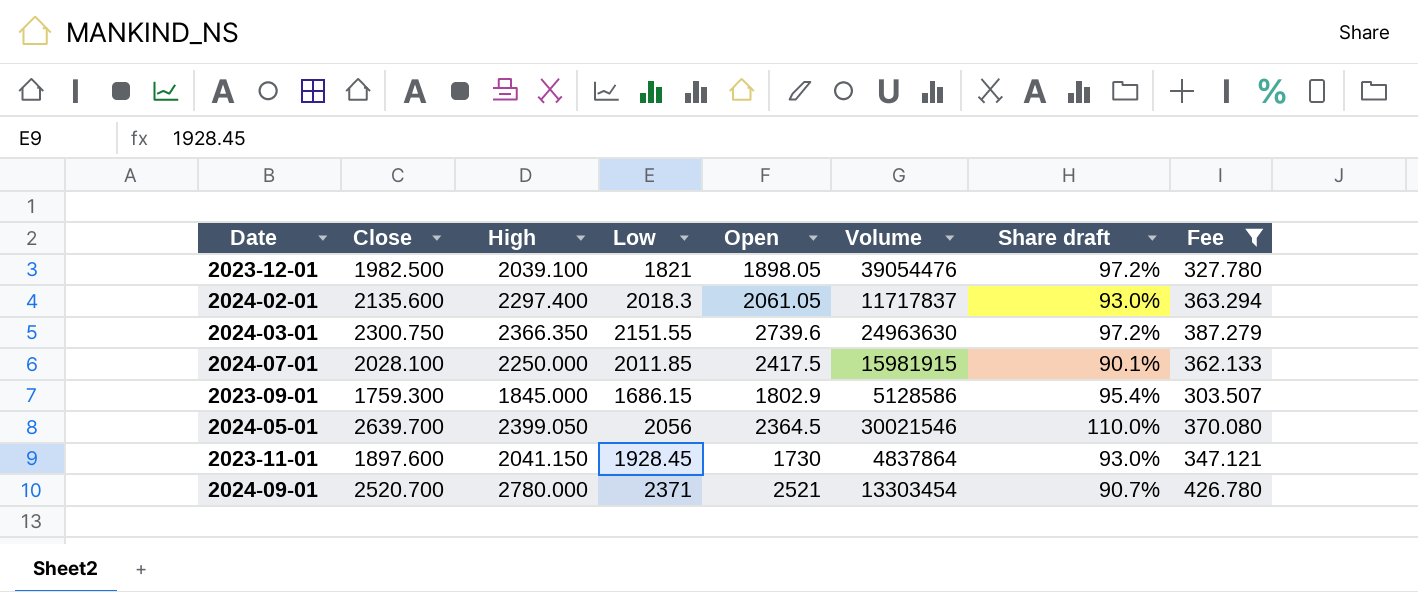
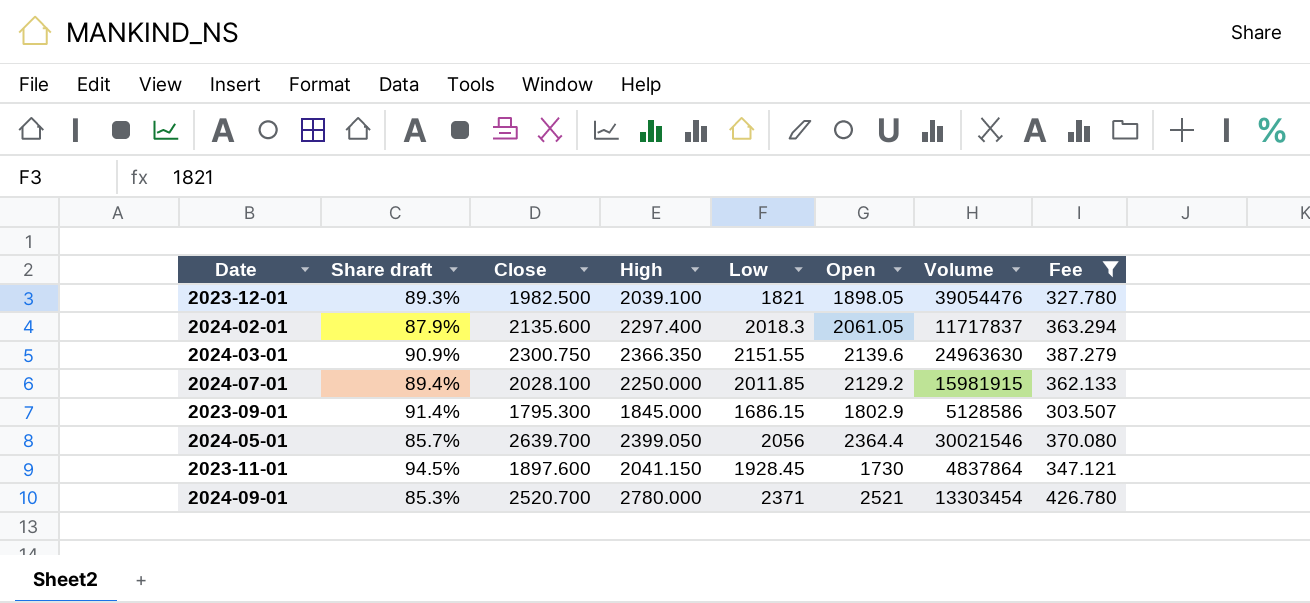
column Share draft | formula: [Close] / [High] -> [Low] / [High]
column Share draft | position: 7 -> 2
2024-03-01 | Open: 2739.6 -> 2139.6
2024-07-01 | Open: 2417.5 -> 2129.2
2023-09-01 | Close: 1759.300 -> 1795.300
2024-05-01 | Open: 2364.5 -> 2364.4

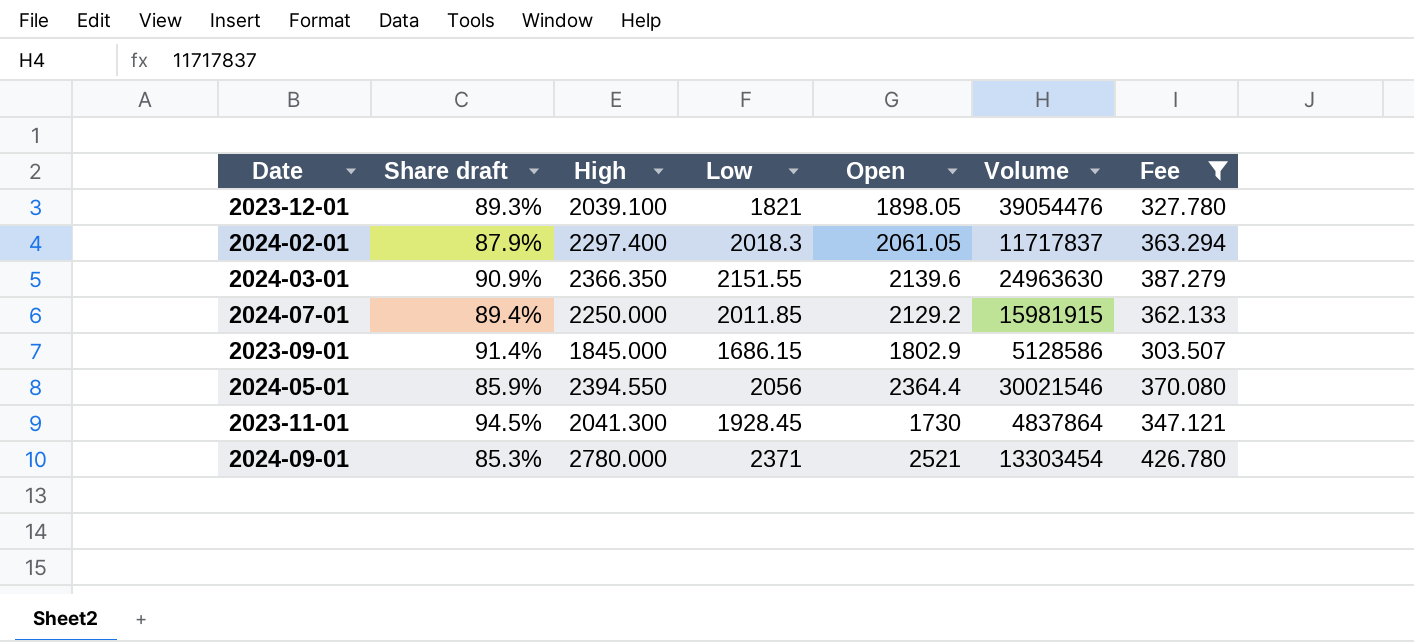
column Close | position: 3 -> none
2024-05-01 | Share draft: 85.7% -> 85.9%
2024-05-01 | High: 2399.050 -> 2394.550
2023-11-01 | High: 2041.150 -> 2041.300

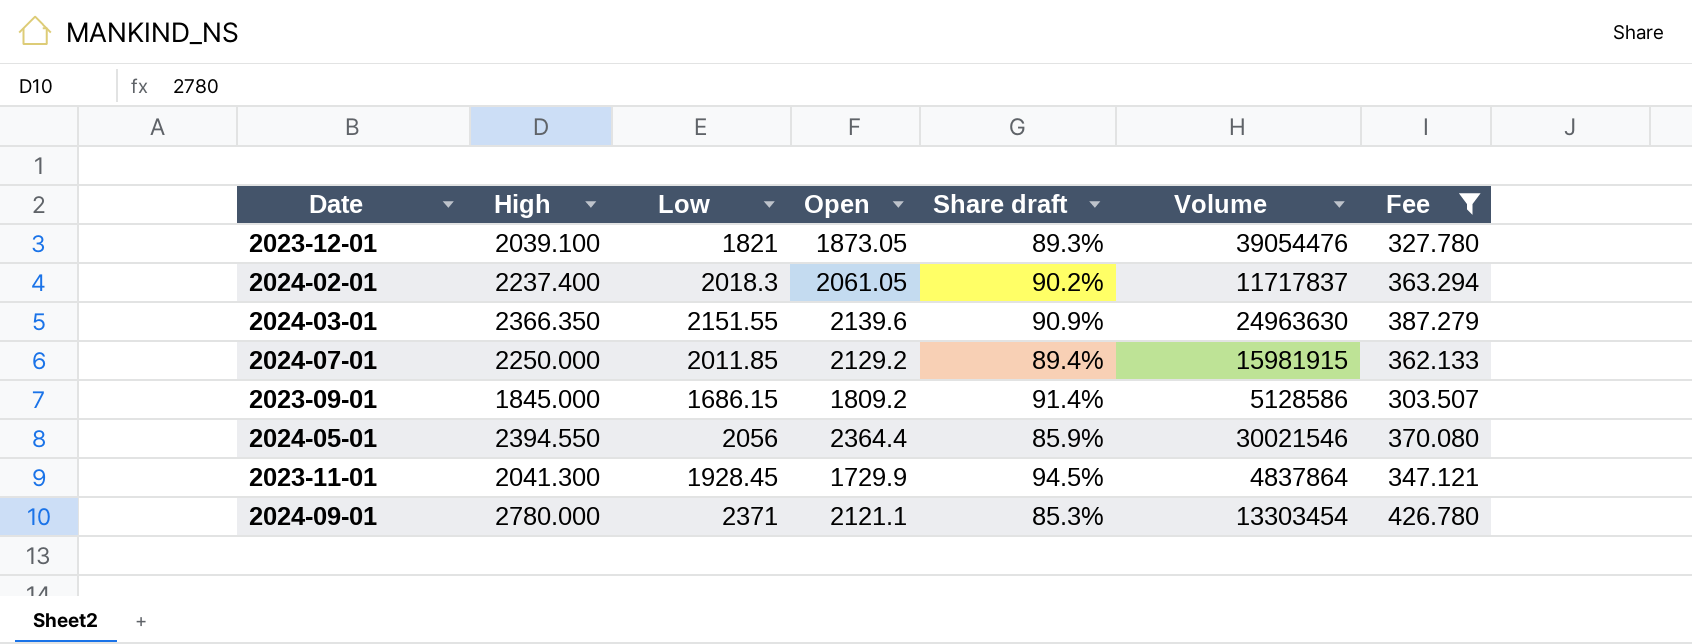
column Share draft | position: 2 -> 5
2023-12-01 | Open: 1898.05 -> 1873.05
2024-02-01 | High: 2297.400 -> 2237.400
2024-02-01 | Share draft: 87.9% -> 90.2%
2023-09-01 | Open: 1802.9 -> 1809.2
2023-11-01 | Open: 1730 -> 1729.9
2024-09-01 | Open: 2521 -> 2121.1

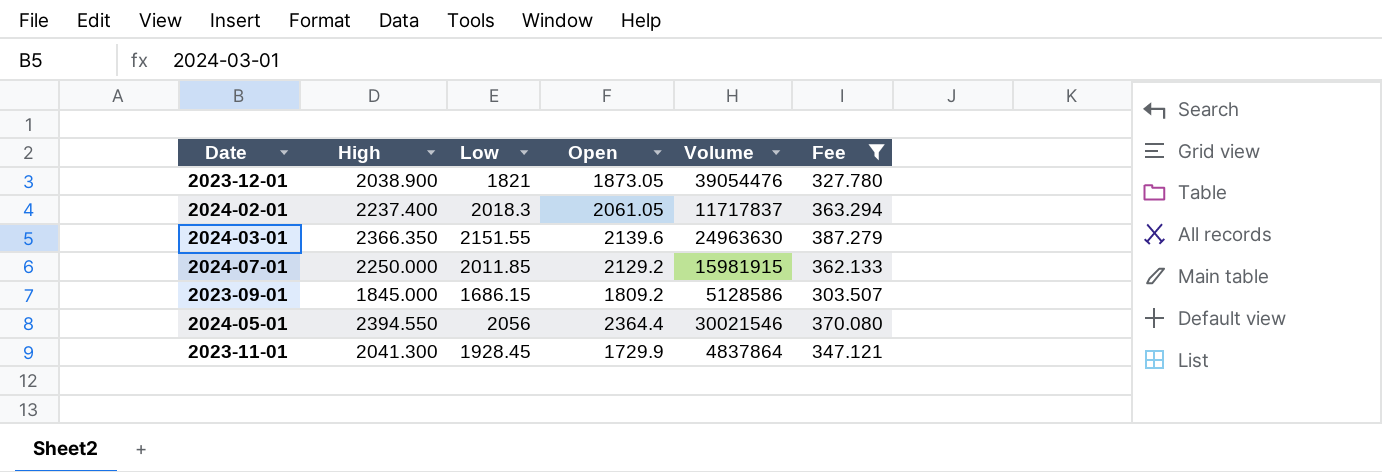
column Share draft | formula: [Low] / [High] -> none
row 2024-09-01: 2780.000 | 2371 | 2121.1 | 85.3% | 13303454 | 426.780 -> none
2023-12-01 | High: 2039.100 -> 2038.900

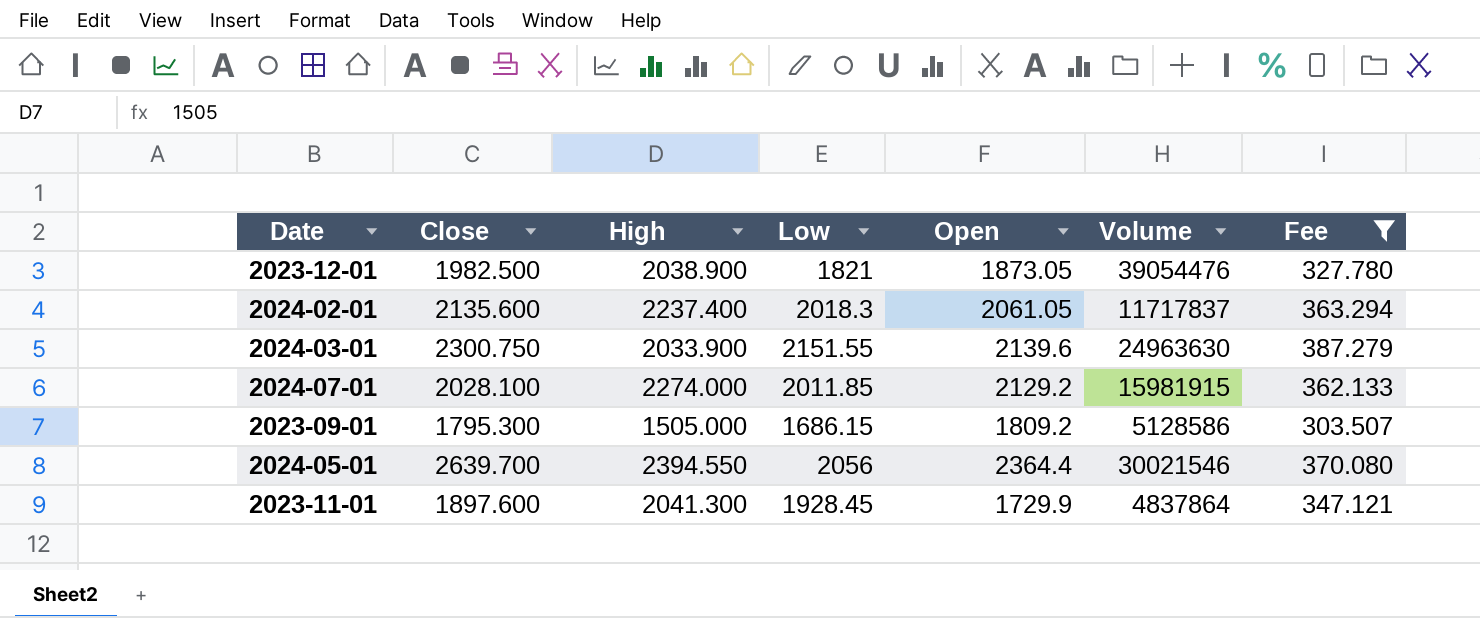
column Close | position: none -> 2
2024-03-01 | High: 2366.350 -> 2033.900
2024-07-01 | High: 2250.000 -> 2274.000
2023-09-01 | High: 1845.000 -> 1505.000

